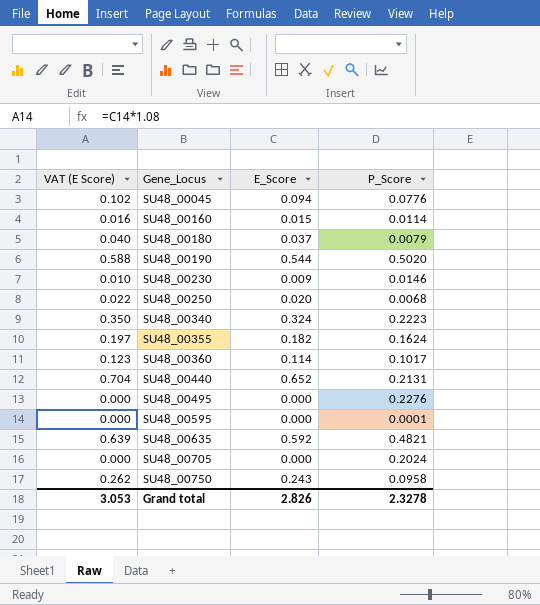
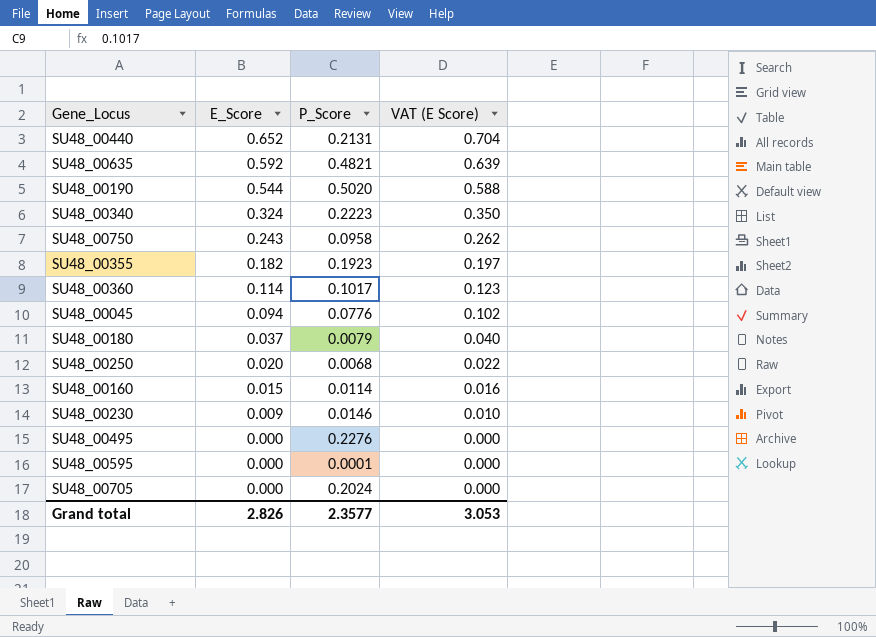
row order: Gene_Locus ascending -> E_Score descending
column VAT (E Score) | position: 1 -> 4
SU48_00355 | P_Score: 0.1624 -> 0.1923
Grand total | P_Score: 2.3278 -> 2.3577

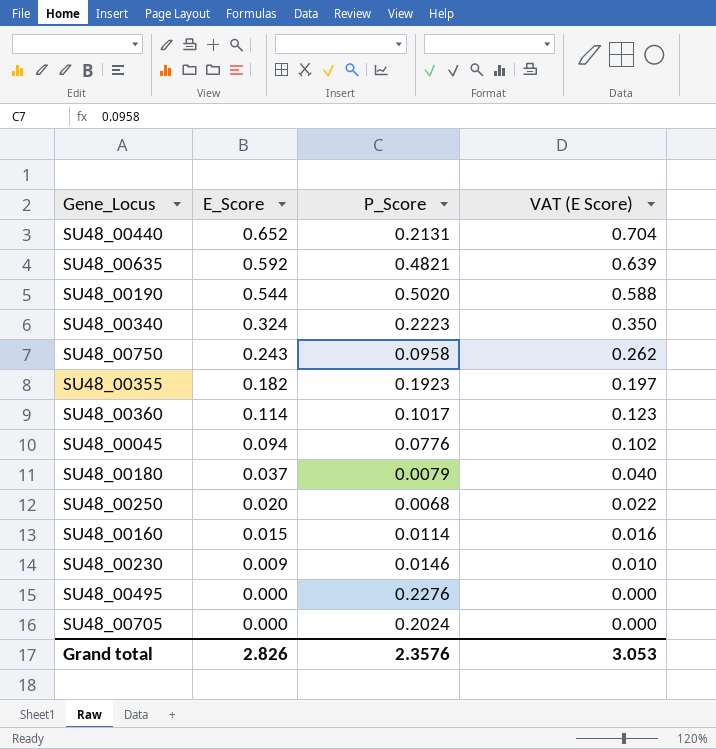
row SU48_00595: 0.000 | 0.0001 | 0.000 -> none
Grand total | P_Score: 2.3577 -> 2.3576

